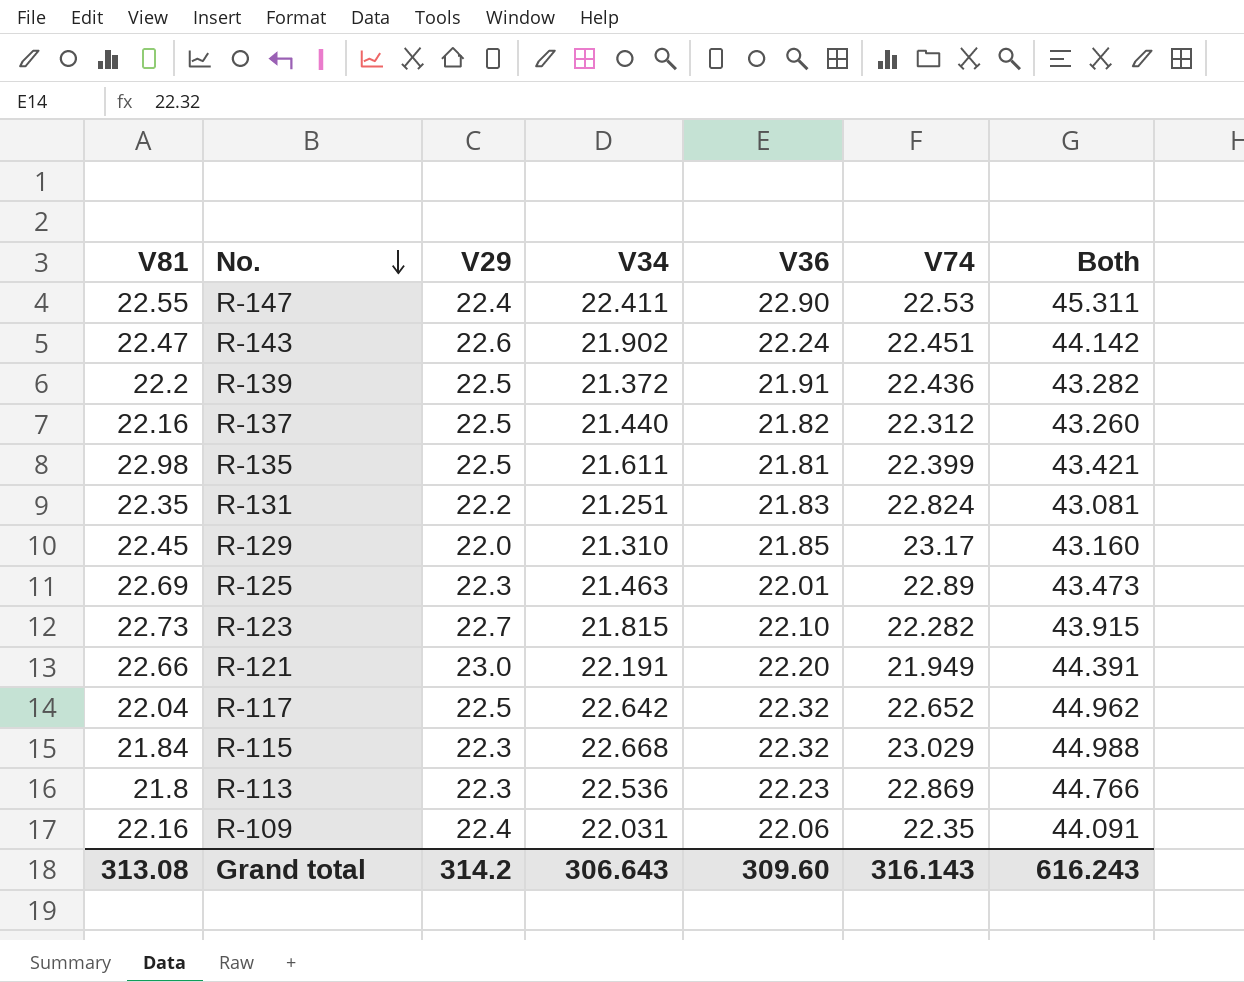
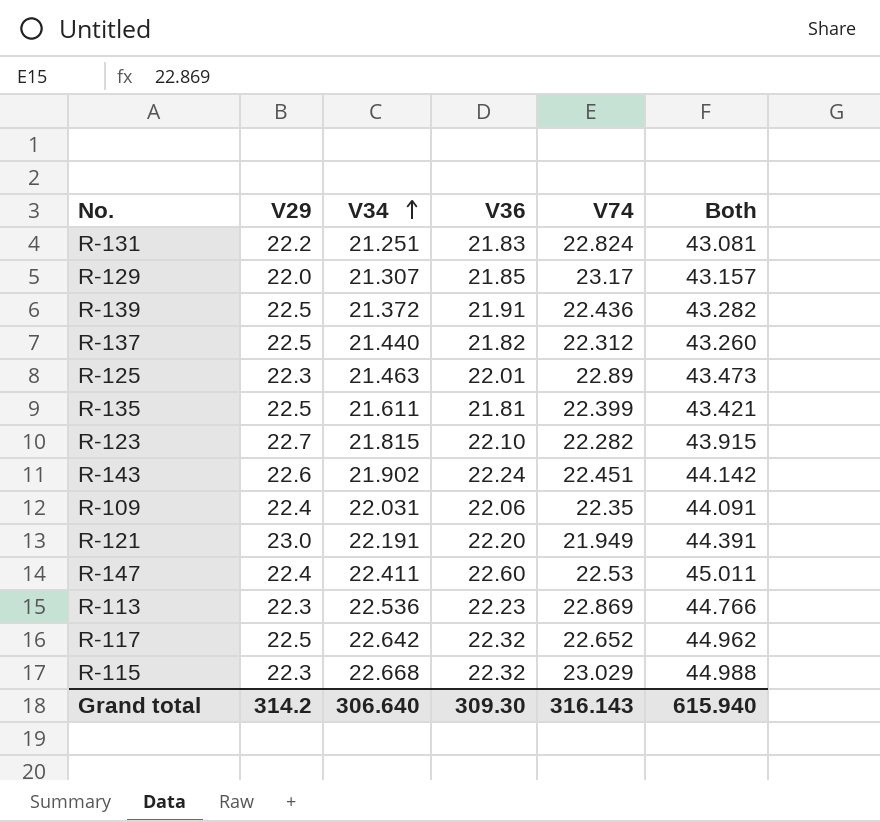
row order: No. descending -> V34 ascending
column V81 | position: 1 -> none
R-129 | V34: 21.310 -> 21.307
R-129 | Both: 43.160 -> 43.157
R-147 | V36: 22.90 -> 22.60
R-147 | Both: 45.311 -> 45.011
Grand total | V34: 306.643 -> 306.640
Grand total | V36: 309.60 -> 309.30
Grand total | Both: 616.243 -> 615.940

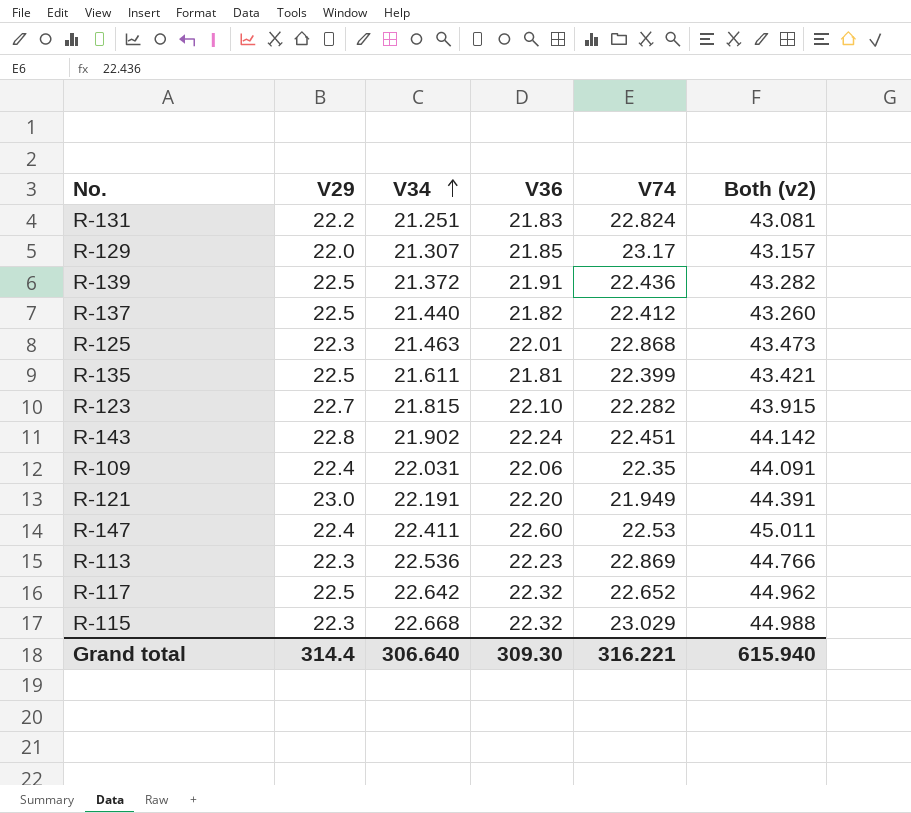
column name: Both -> Both (v2)
R-137 | V74: 22.312 -> 22.412
R-125 | V74: 22.89 -> 22.868
R-143 | V29: 22.6 -> 22.8
Grand total | V29: 314.2 -> 314.4
Grand total | V74: 316.143 -> 316.221

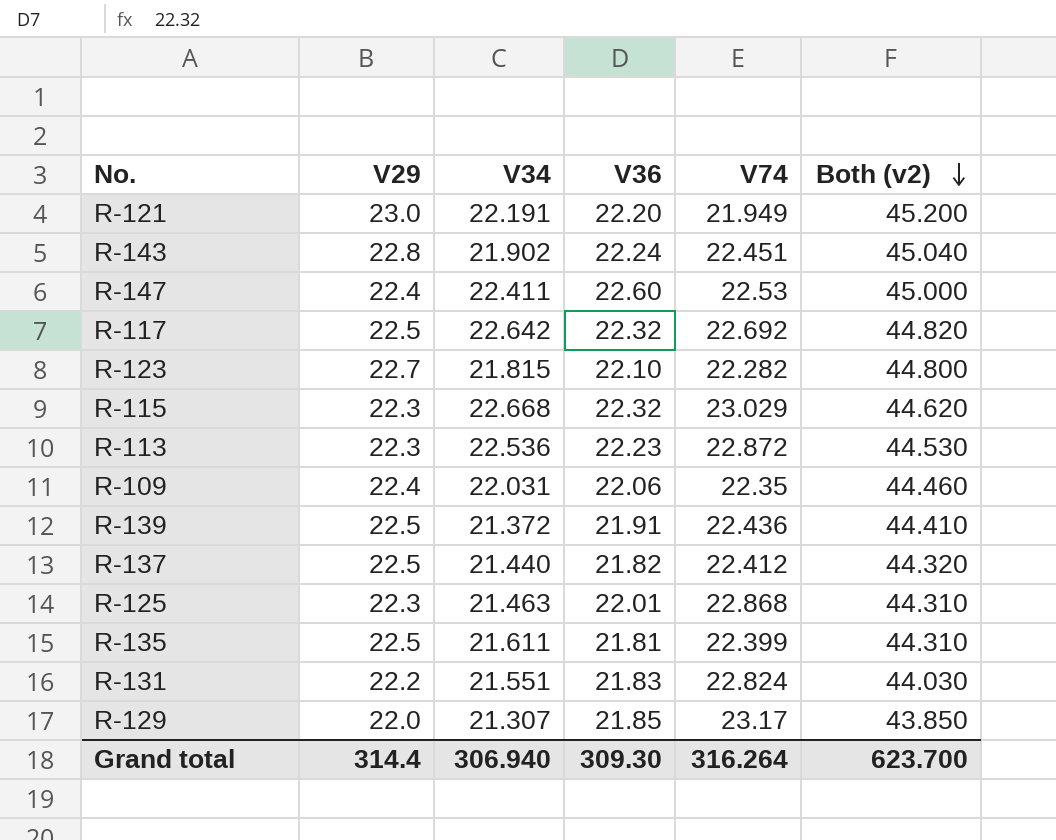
row order: V34 ascending -> Both (v2) descending
column Both (v2) | formula: [V34] + [V36] -> [V29] + [V36]
R-117 | V74: 22.652 -> 22.692
R-113 | V74: 22.869 -> 22.872
R-131 | V34: 21.251 -> 21.551
Grand total | V34: 306.640 -> 306.940
Grand total | V74: 316.221 -> 316.264
Grand total | Both (v2): 615.940 -> 623.700

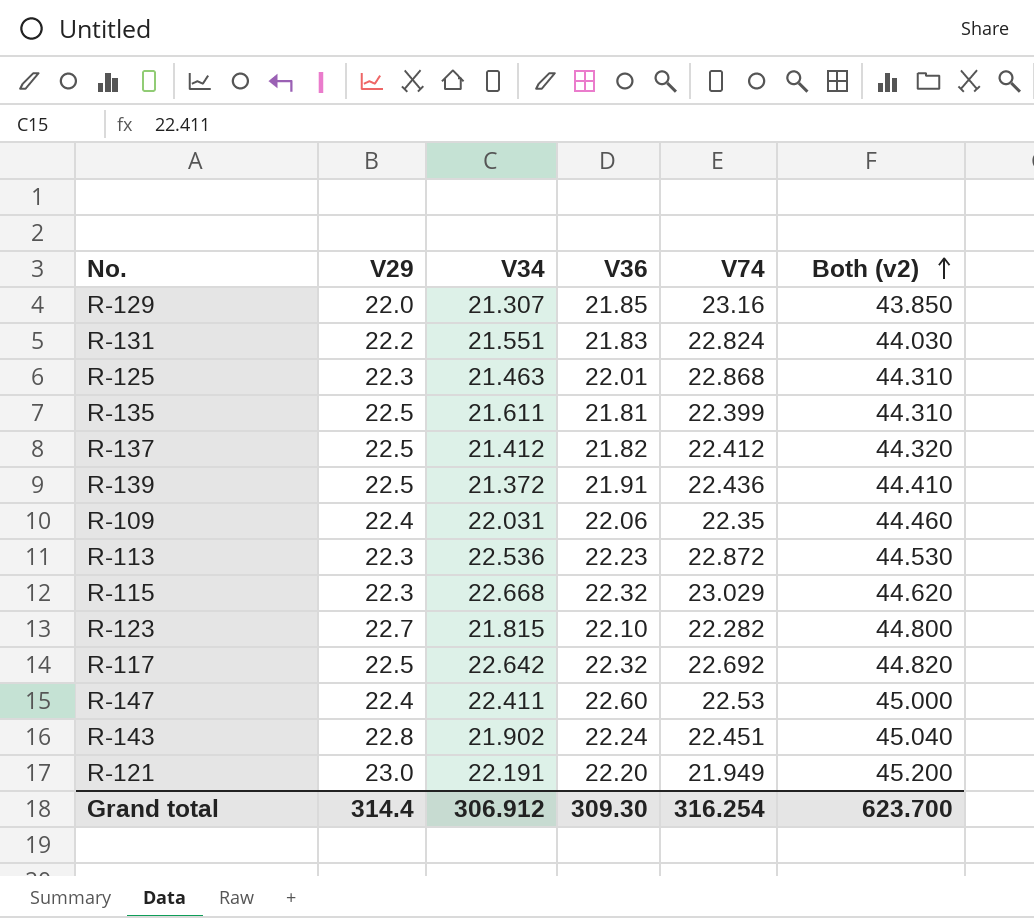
row order: Both (v2) descending -> Both (v2) ascending
R-129 | V74: 23.17 -> 23.16
R-137 | V34: 21.440 -> 21.412
Grand total | V34: 306.940 -> 306.912
Grand total | V74: 316.264 -> 316.254

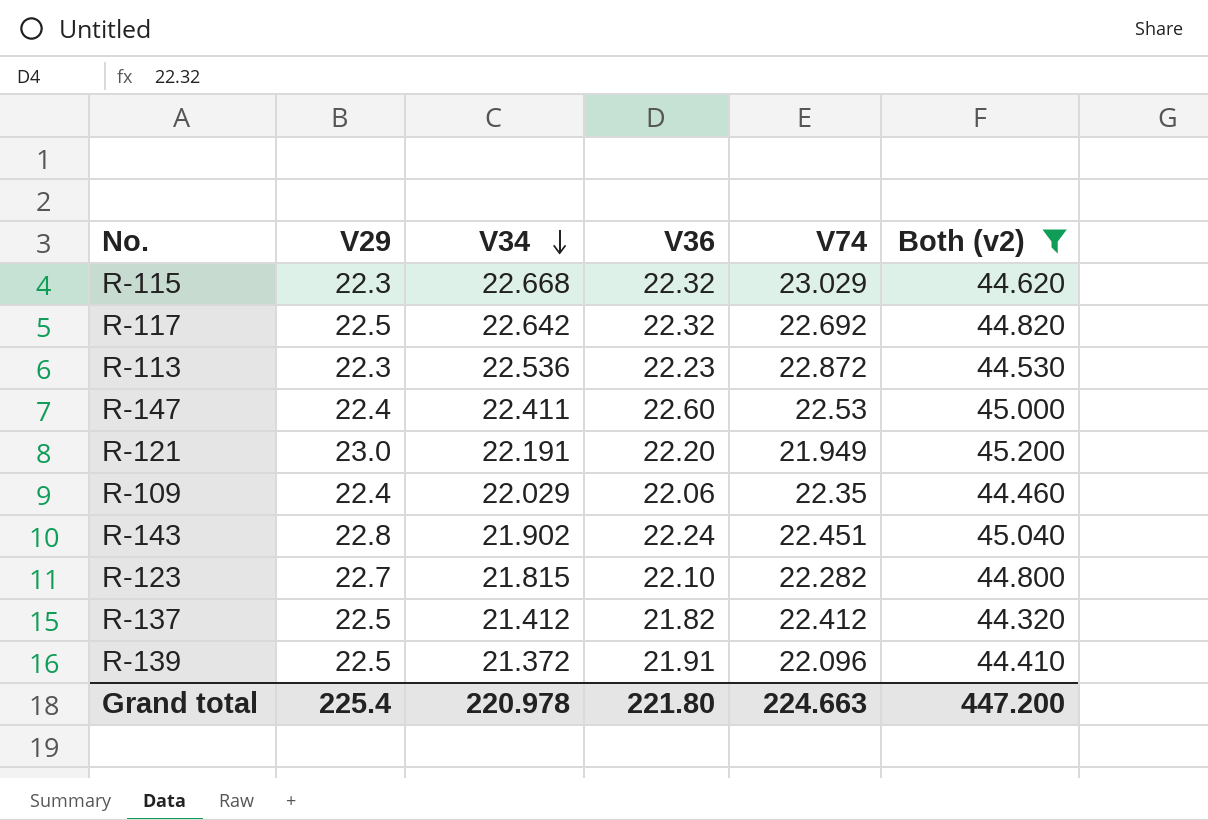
filter: none -> Both (v2) >= 44.320
row order: Both (v2) ascending -> V34 descending
R-109 | V34: 22.031 -> 22.029
R-139 | V74: 22.436 -> 22.096
Grand total | V29: 314.4 -> 225.4
Grand total | V34: 306.912 -> 220.978
Grand total | V36: 309.30 -> 221.80
Grand total | V74: 316.254 -> 224.663
Grand total | Both (v2): 623.700 -> 447.200

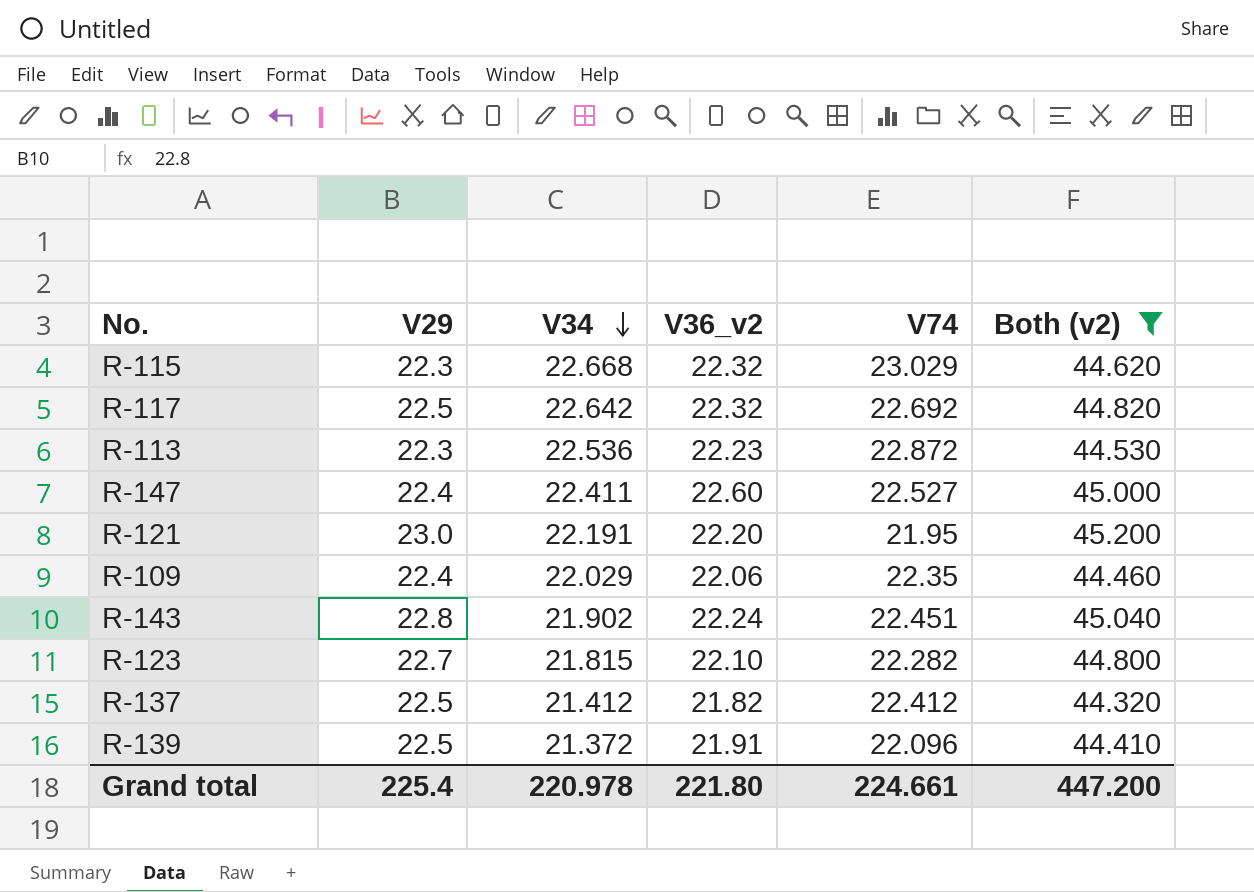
column name: V36 -> V36_v2
R-147 | V74: 22.53 -> 22.527
R-121 | V74: 21.949 -> 21.95
Grand total | V74: 224.663 -> 224.661

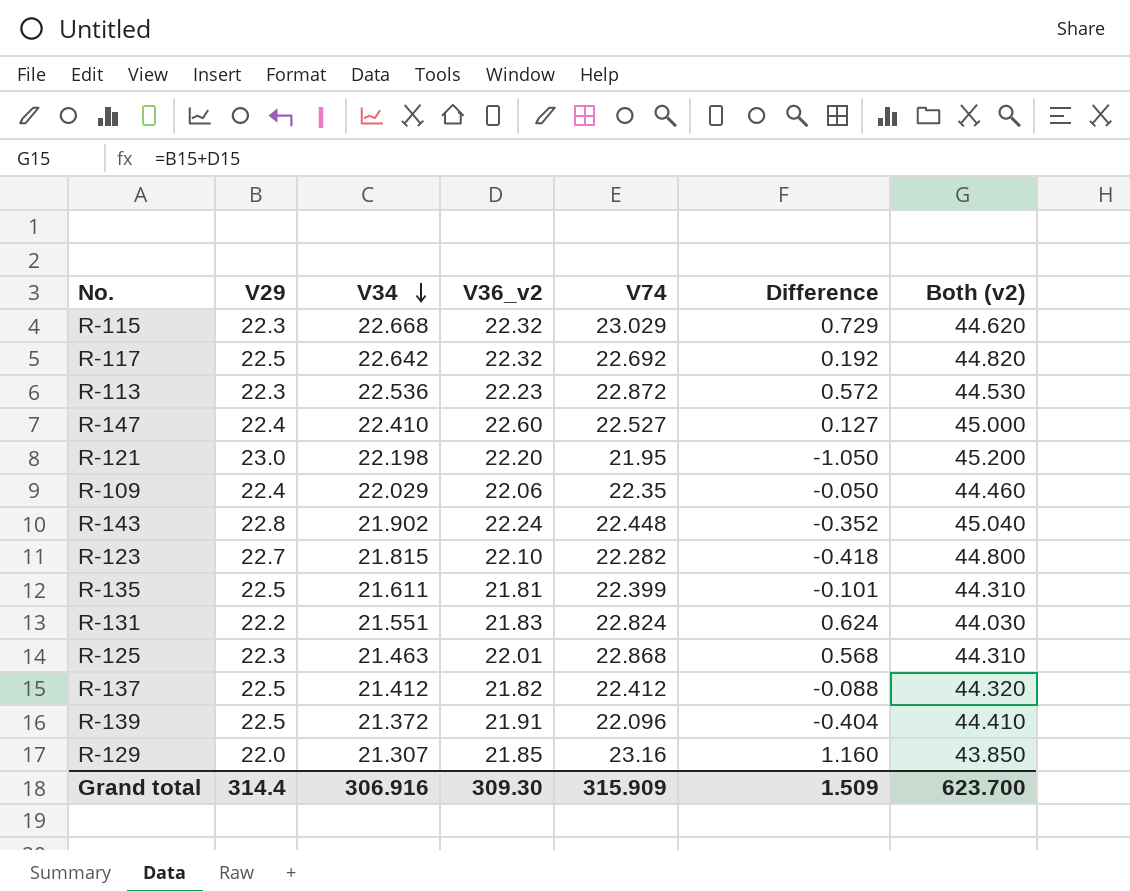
filter: Both (v2) >= 44.320 -> none
column Difference | formula: none -> [V74] - [V29]
R-147 | V34: 22.411 -> 22.410
R-121 | V34: 22.191 -> 22.198
R-143 | V74: 22.451 -> 22.448
Grand total | V29: 225.4 -> 314.4
Grand total | V34: 220.978 -> 306.916
Grand total | V36_v2: 221.80 -> 309.30
Grand total | V74: 224.661 -> 315.909
Grand total | Both (v2): 447.200 -> 623.700

